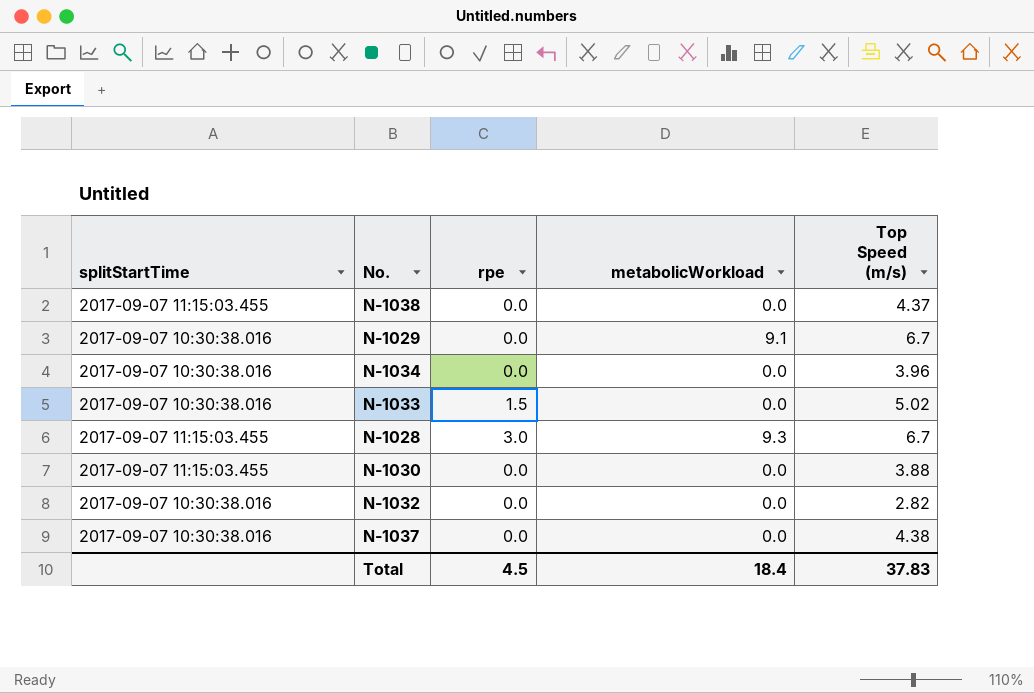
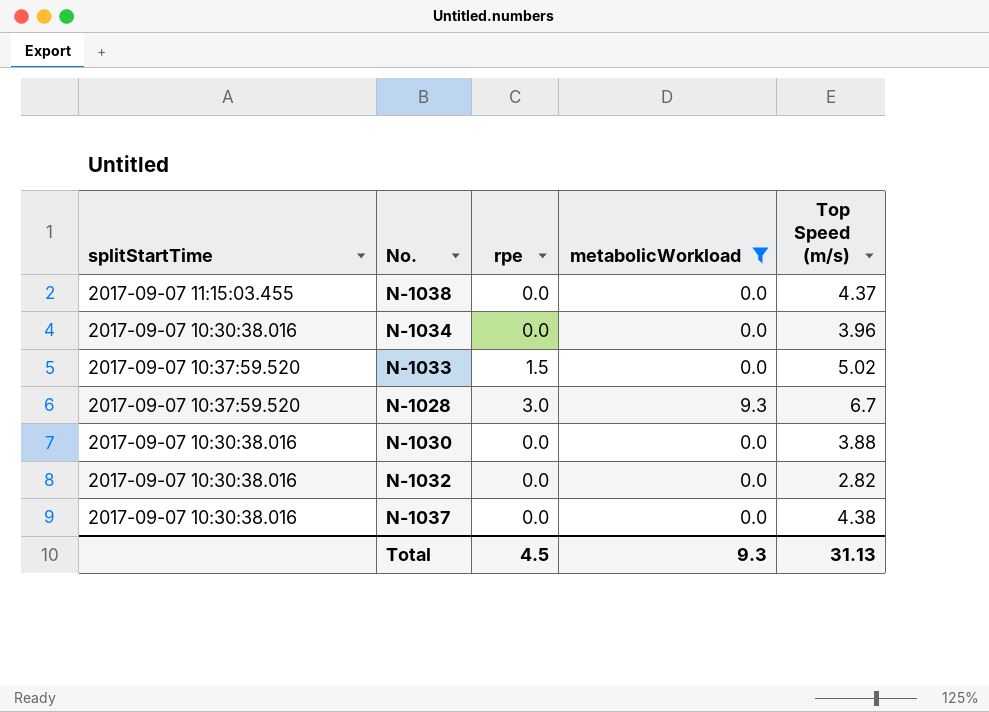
filter: none -> metabolicWorkload != 9.1
N-1033 | splitStartTime: 2017-09-07 10:30:38.016 -> 2017-09-07 10:37:59.520
N-1028 | splitStartTime: 2017-09-07 11:15:03.455 -> 2017-09-07 10:37:59.520
N-1030 | splitStartTime: 2017-09-07 11:15:03.455 -> 2017-09-07 10:30:38.016
Total | metabolicWorkload: 18.4 -> 9.3
Total | Top Speed (m/s): 37.83 -> 31.13

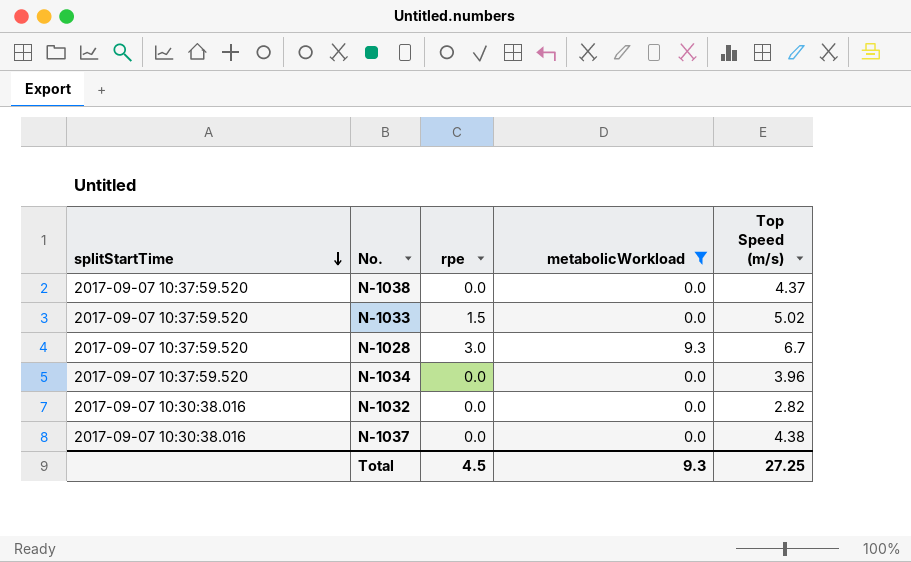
row order: none -> splitStartTime descending
row N-1030: 2017-09-07 10:30:38.016 | 0.0 | 0.0 | 3.88 -> none
N-1038 | splitStartTime: 2017-09-07 11:15:03.455 -> 2017-09-07 10:37:59.520
N-1034 | splitStartTime: 2017-09-07 10:30:38.016 -> 2017-09-07 10:37:59.520
Total | Top Speed (m/s): 31.13 -> 27.25

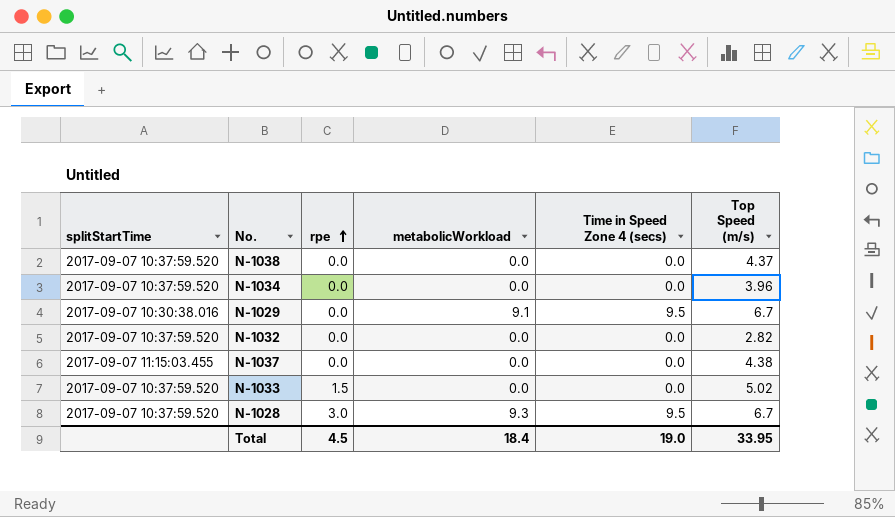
filter: metabolicWorkload != 9.1 -> none
row order: splitStartTime descending -> rpe ascending
column Time in Speed Zone 4 (secs) | position: none -> 5
N-1032 | splitStartTime: 2017-09-07 10:30:38.016 -> 2017-09-07 10:37:59.520
N-1037 | splitStartTime: 2017-09-07 10:30:38.016 -> 2017-09-07 11:15:03.455
Total | metabolicWorkload: 9.3 -> 18.4
Total | Top Speed (m/s): 27.25 -> 33.95

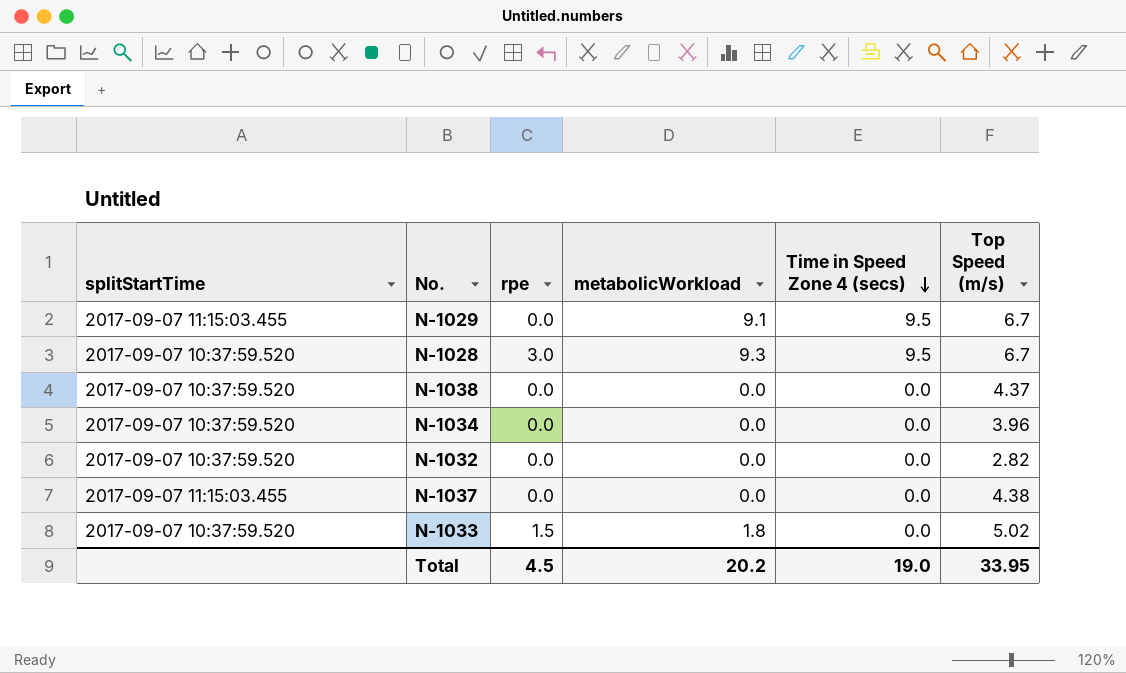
row order: rpe ascending -> Time in Speed Zone 4 (secs) descending
N-1029 | splitStartTime: 2017-09-07 10:30:38.016 -> 2017-09-07 11:15:03.455
N-1033 | metabolicWorkload: 0.0 -> 1.8
Total | metabolicWorkload: 18.4 -> 20.2

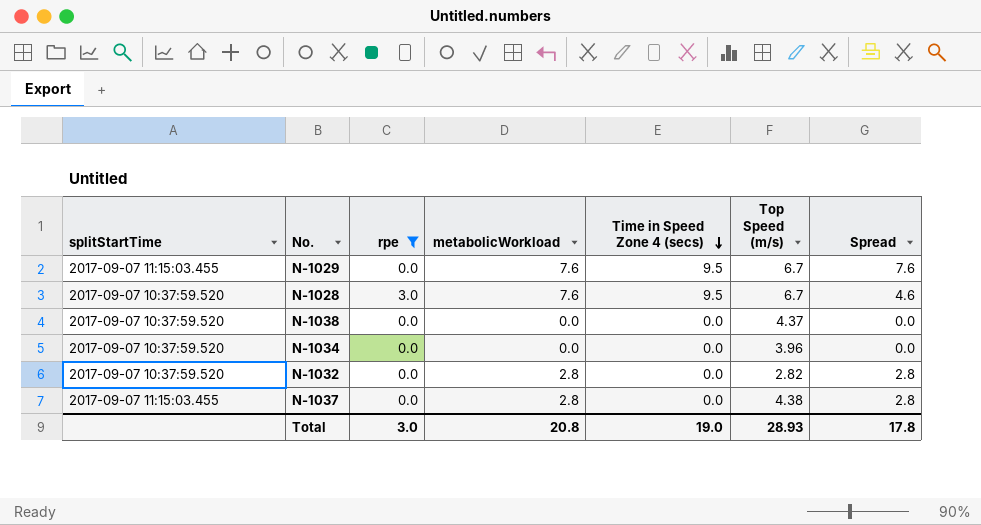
filter: none -> rpe != 1.5
column Spread | formula: none -> [metabolicWorkload] - [rpe]
N-1029 | metabolicWorkload: 9.1 -> 7.6
N-1028 | metabolicWorkload: 9.3 -> 7.6
N-1032 | metabolicWorkload: 0.0 -> 2.8
N-1037 | metabolicWorkload: 0.0 -> 2.8
Total | rpe: 4.5 -> 3.0
Total | metabolicWorkload: 20.2 -> 20.8
Total | Top Speed (m/s): 33.95 -> 28.93

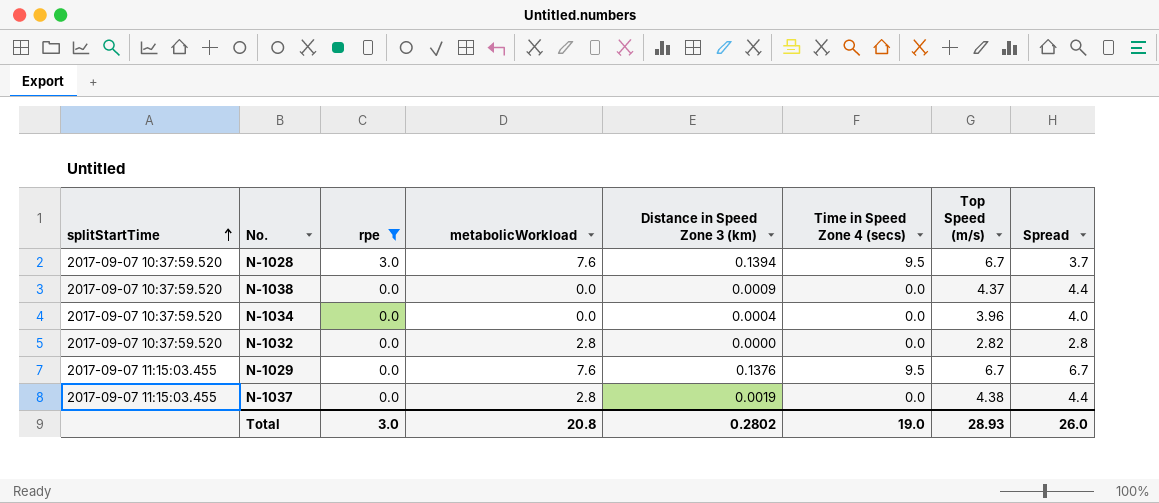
row order: Time in Speed Zone 4 (secs) descending -> splitStartTime ascending
column Distance in Speed Zone 3 (km) | position: none -> 5
column Spread | formula: [metabolicWorkload] - [rpe] -> [Top Speed (m/s)] - [rpe]
Total | Spread: 17.8 -> 26.0

